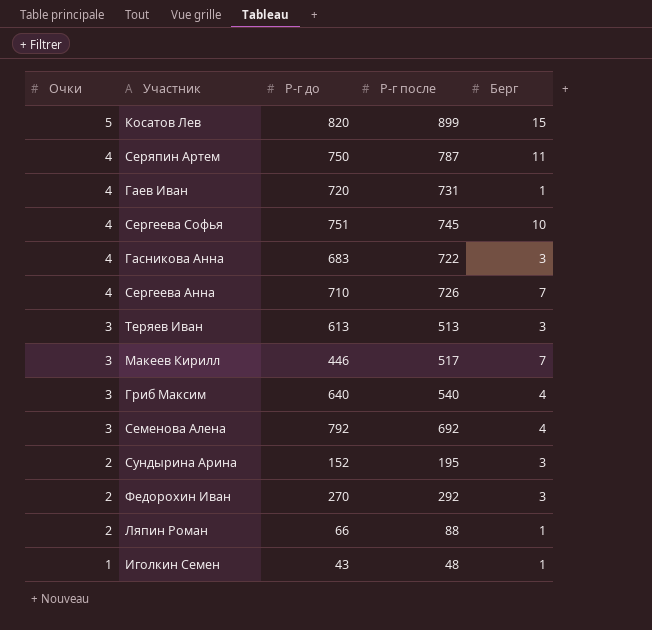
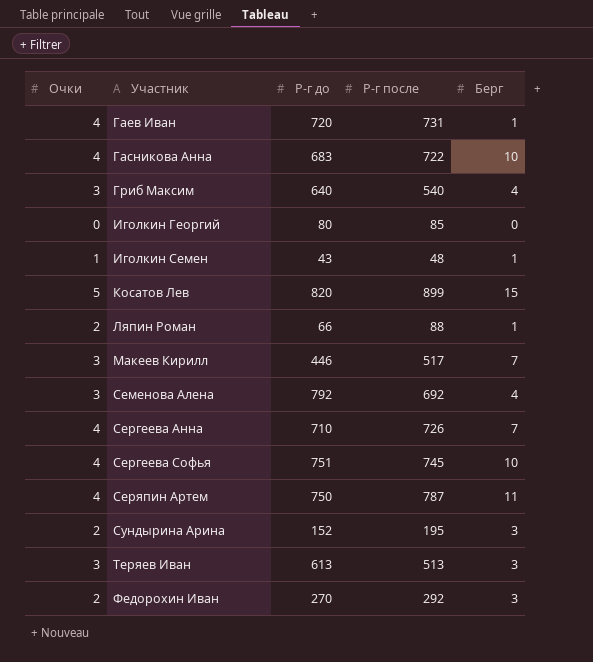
row order: Очки descending -> Участник ascending
Гасникова Анна | Берг: 3 -> 10
row Иголкин Георгий: none -> 0 | 80 | 85 | 0

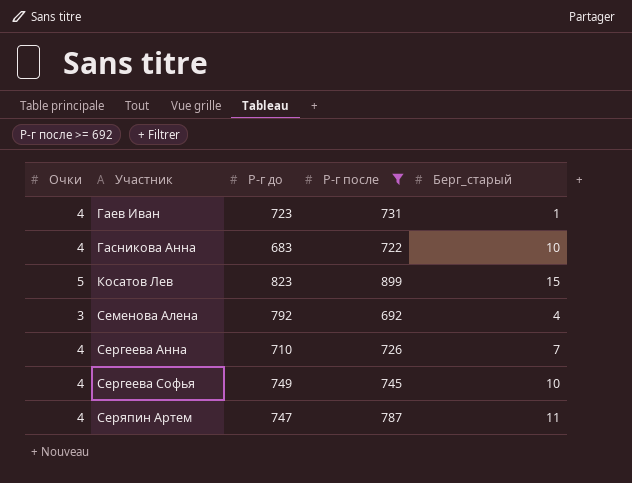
filter: none -> Р-г после >= 692
column name: Берг -> Берг_старый
Гаев Иван | Р-г до: 720 -> 723
Косатов Лев | Р-г до: 820 -> 823
Сергеева Софья | Р-г до: 751 -> 749
Серяпин Артем | Р-г до: 750 -> 747

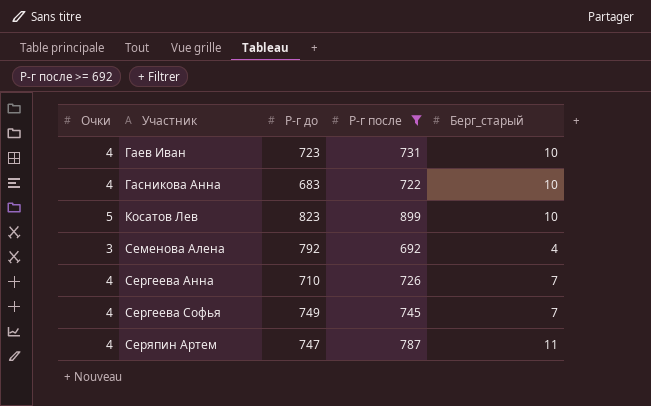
Гаев Иван | Берг_старый: 1 -> 10
Косатов Лев | Берг_старый: 15 -> 10
Сергеева Софья | Берг_старый: 10 -> 7

